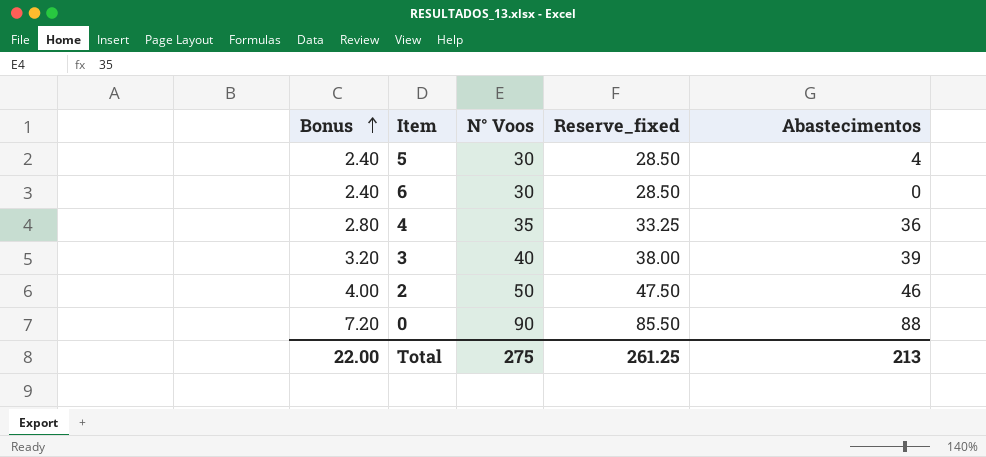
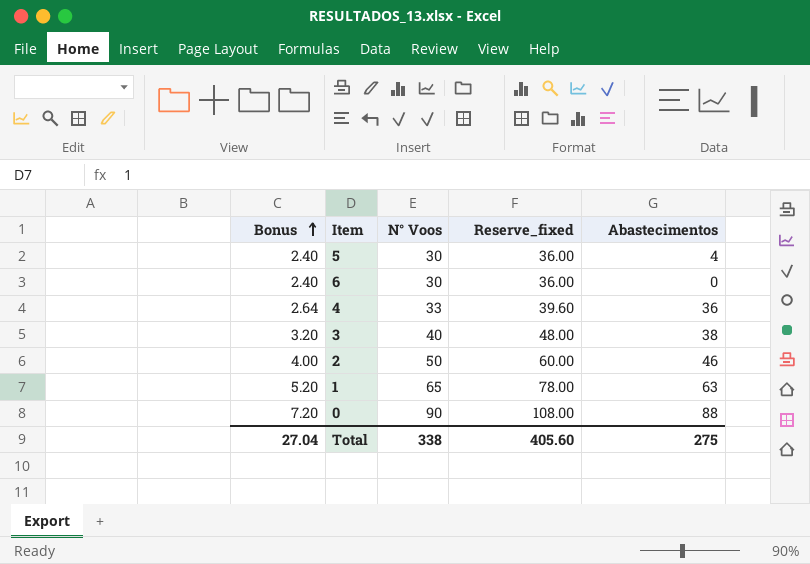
column Reserve_fixed | formula: [N° Voos] * 0.95 -> [N° Voos] * 1.2
4 | Bonus: 2.80 -> 2.64
4 | N° Voos: 35 -> 33
3 | Abastecimentos: 39 -> 38
row 1: none -> 5.20 | 65 | 78.00 | 63
Total | Bonus: 22.00 -> 27.04
Total | N° Voos: 275 -> 338
Total | Reserve_fixed: 261.25 -> 405.60
Total | Abastecimentos: 213 -> 275

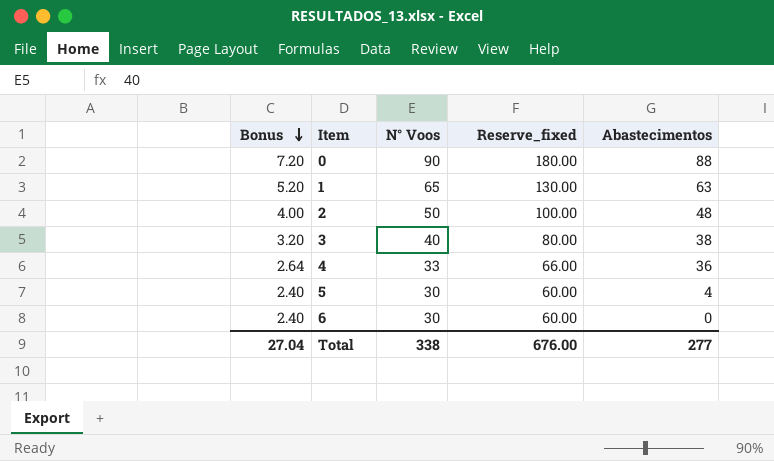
row order: Bonus ascending -> Bonus descending
column Reserve_fixed | formula: [N° Voos] * 1.2 -> [N° Voos] * 2
2 | Abastecimentos: 46 -> 48
Total | Reserve_fixed: 405.60 -> 676.00
Total | Abastecimentos: 275 -> 277

